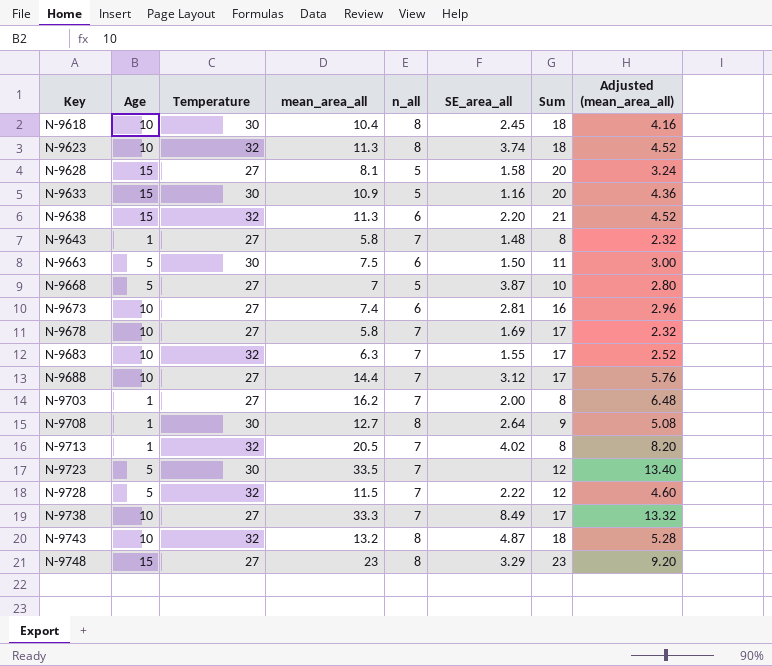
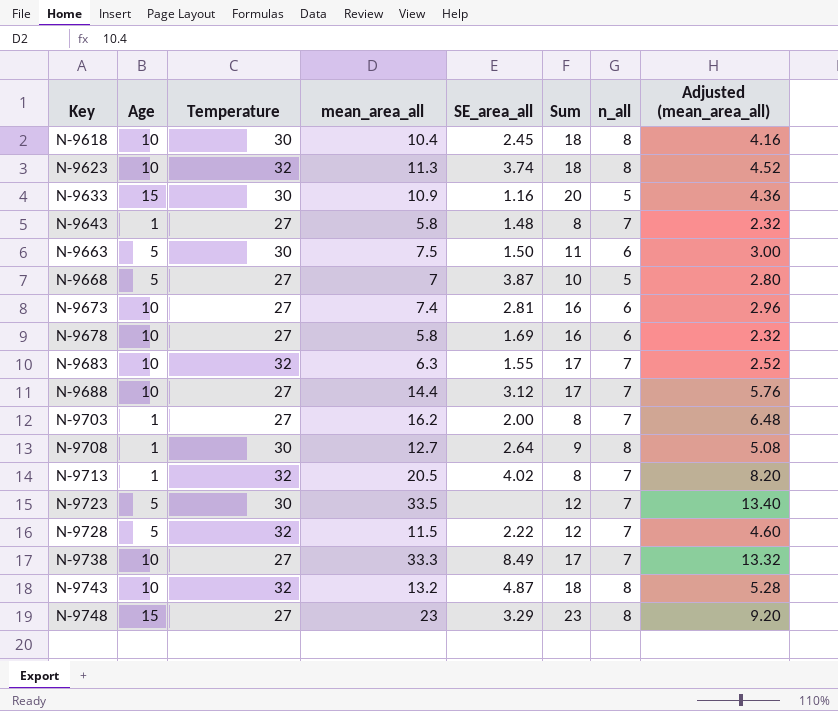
column n_all | position: 5 -> 7
row N-9628: 15 | 27 | 8.1 | 5 | 1.58 | 20 | 3.24 -> none
row N-9638: 15 | 32 | 11.3 | 6 | 2.20 | 21 | 4.52 -> none
N-9678 | Sum: 17 -> 16
N-9678 | n_all: 7 -> 6

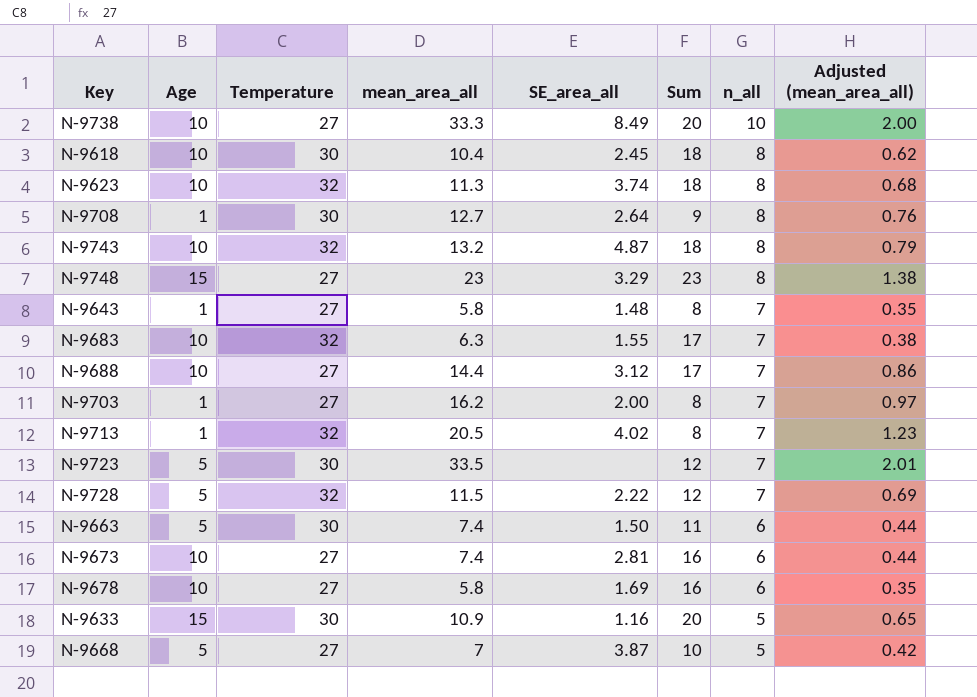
row order: Key ascending -> n_all descending
column Adjusted (mean_area_all) | formula: [mean_area_all] * 0.4 -> [mean_area_all] * 0.06
N-9738 | Sum: 17 -> 20
N-9738 | n_all: 7 -> 10
N-9663 | mean_area_all: 7.5 -> 7.4

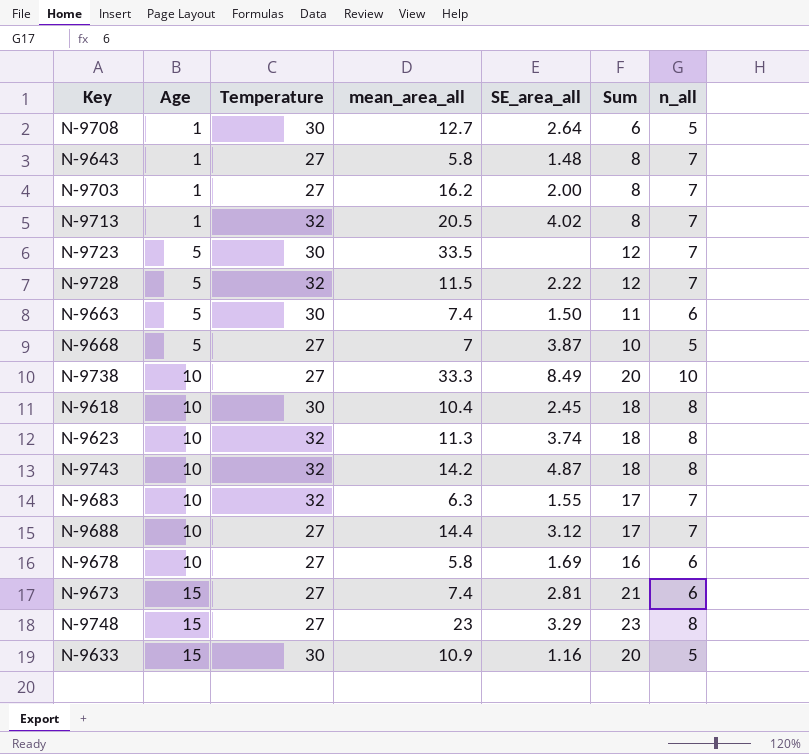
row order: n_all descending -> Age ascending
column Adjusted (mean_area_all) | formula: [mean_area_all] * 0.06 -> none
N-9708 | Sum: 9 -> 6
N-9708 | n_all: 8 -> 5
N-9743 | mean_area_all: 13.2 -> 14.2
N-9673 | Age: 10 -> 15
N-9673 | Sum: 16 -> 21

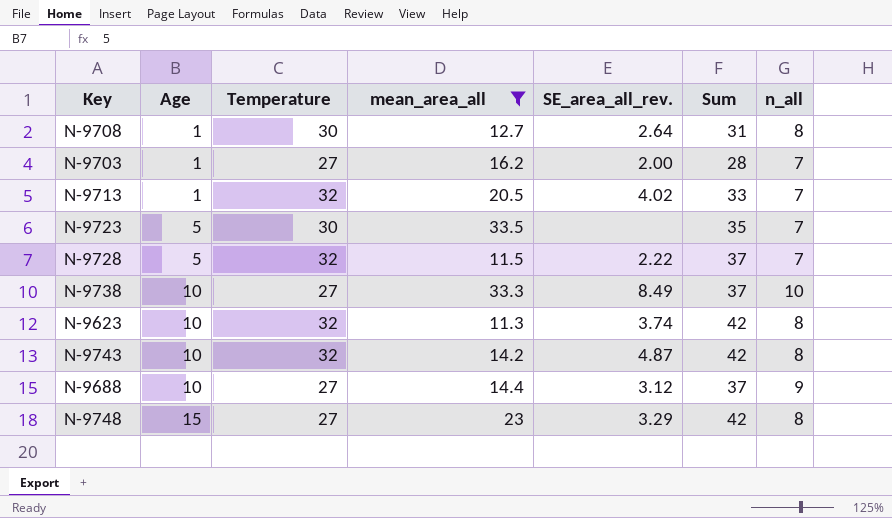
filter: none -> mean_area_all >= 11.3
column name: SE_area_all -> SE_area_all_rev.
column Sum | formula: [Age] + [n_all] -> [Age] + [Temperature]
N-9708 | n_all: 5 -> 8
N-9688 | n_all: 7 -> 9

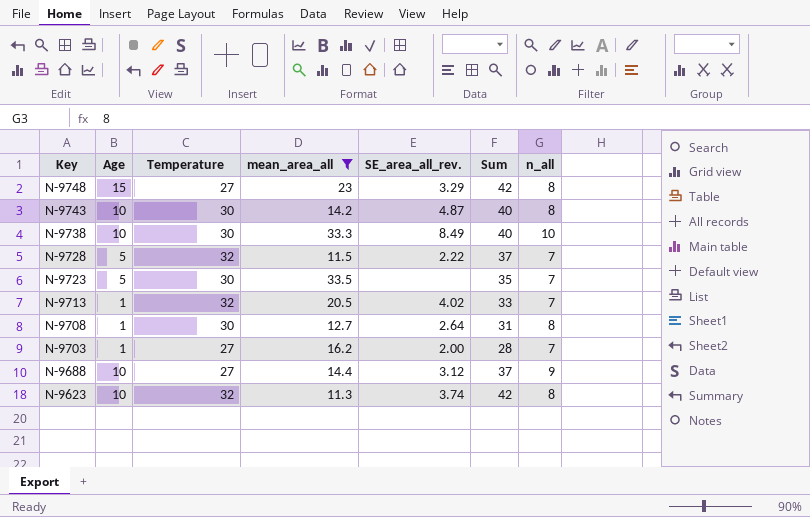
row order: Age ascending -> Key descending
N-9743 | Temperature: 32 -> 30
N-9743 | Sum: 42 -> 40
N-9738 | Temperature: 27 -> 30
N-9738 | Sum: 37 -> 40

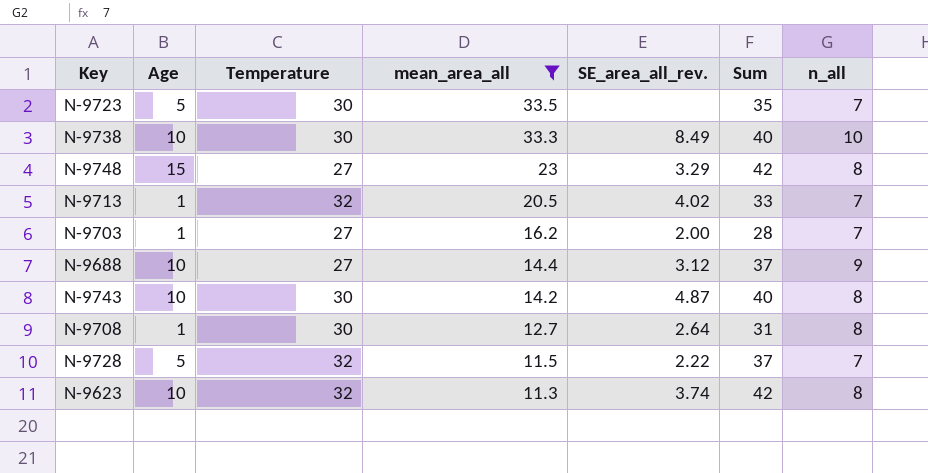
row order: Key descending -> mean_area_all descending

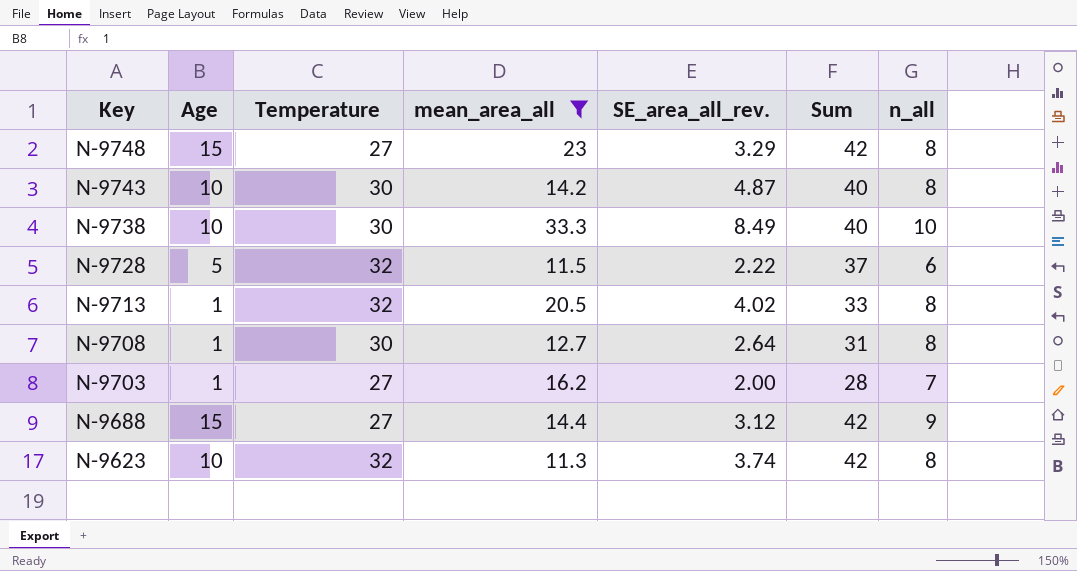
row order: mean_area_all descending -> Key descending
row N-9723: 5 | 30 | 33.5 | none | 35 | 7 -> none
N-9728 | n_all: 7 -> 6
N-9713 | n_all: 7 -> 8
N-9688 | Age: 10 -> 15
N-9688 | Sum: 37 -> 42

